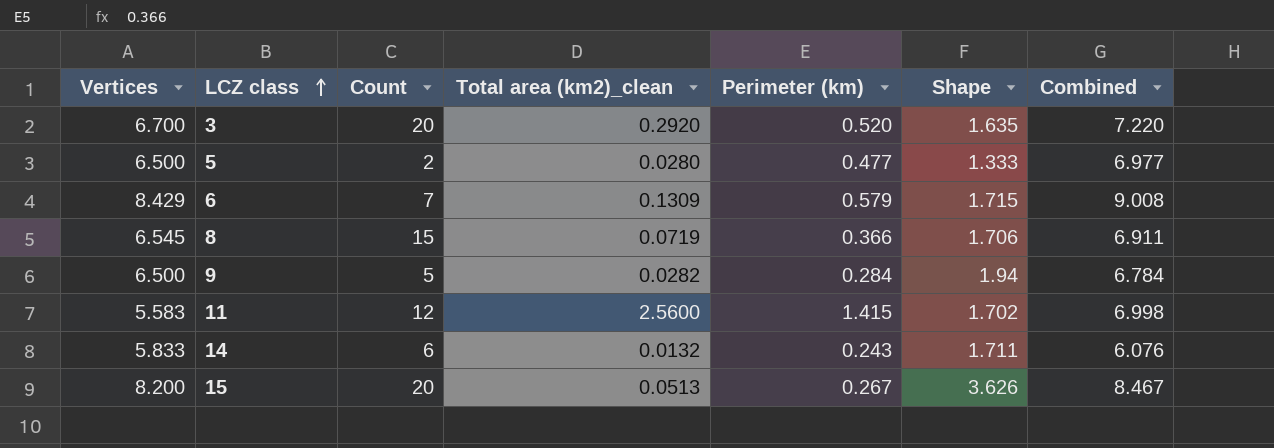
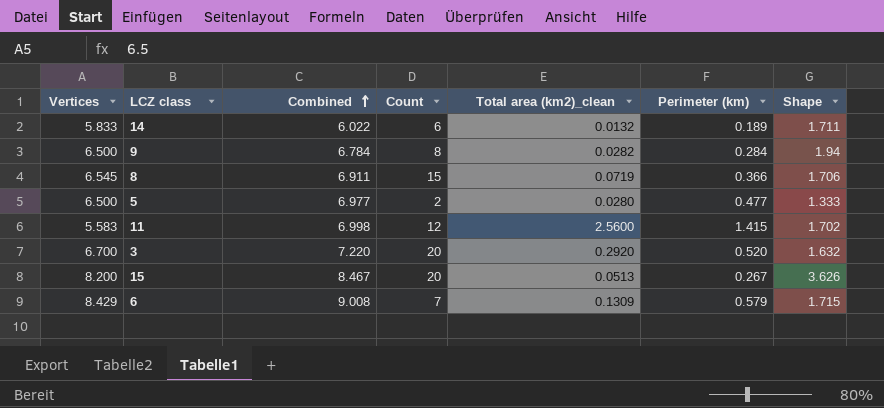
row order: LCZ class ascending -> Combined ascending
column Combined | position: 7 -> 3
14 | Combined: 6.076 -> 6.022
14 | Perimeter (km): 0.243 -> 0.189
9 | Count: 5 -> 8
3 | Shape: 1.635 -> 1.632

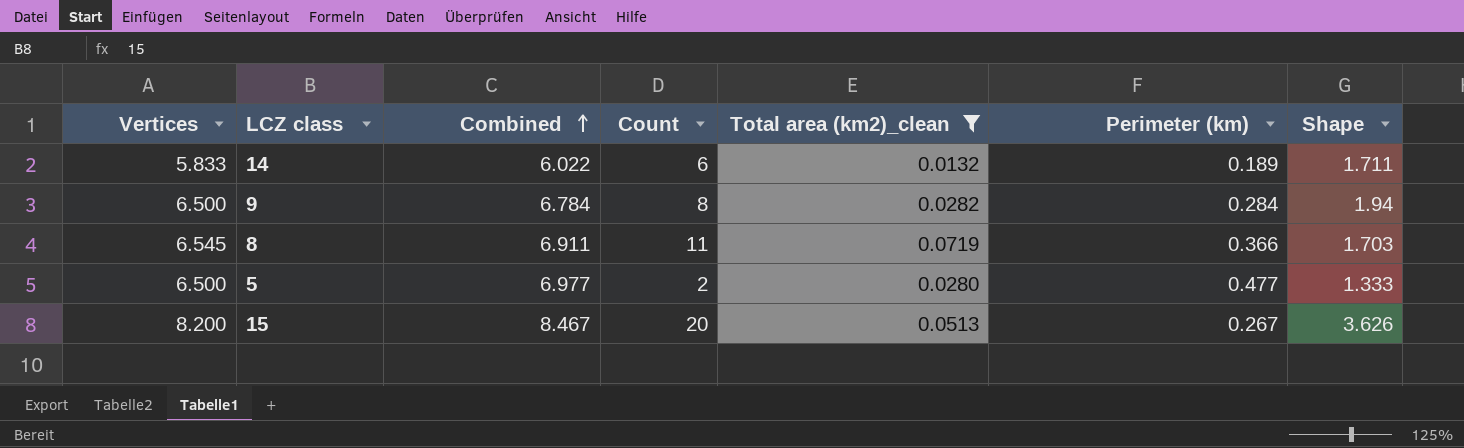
filter: none -> Total area (km2)_clean <= 0.0719
8 | Count: 15 -> 11
8 | Shape: 1.706 -> 1.703

